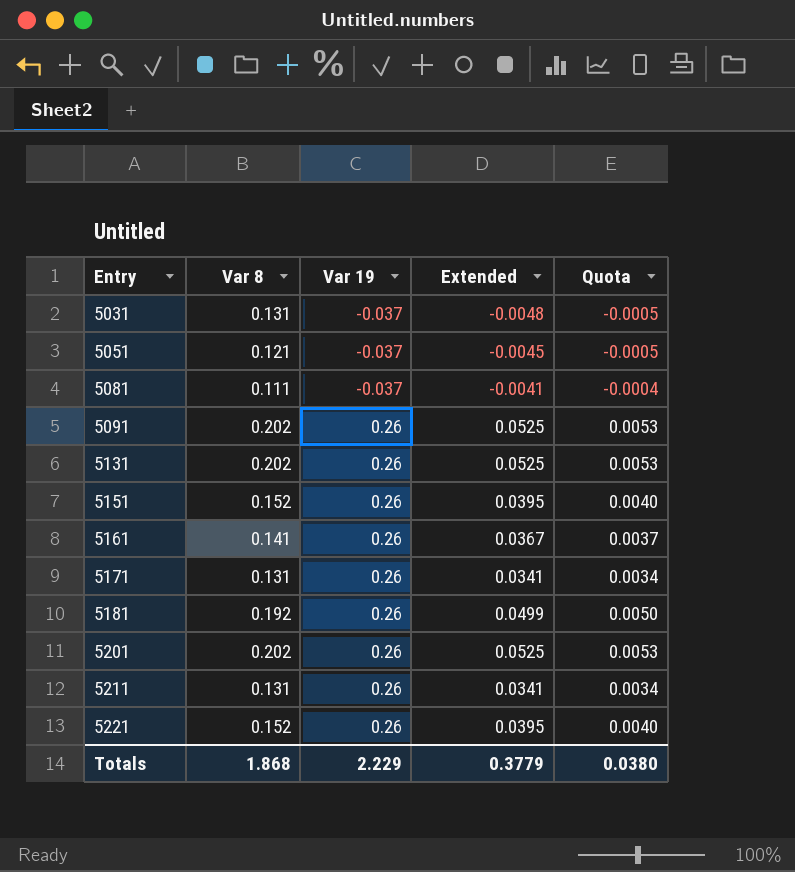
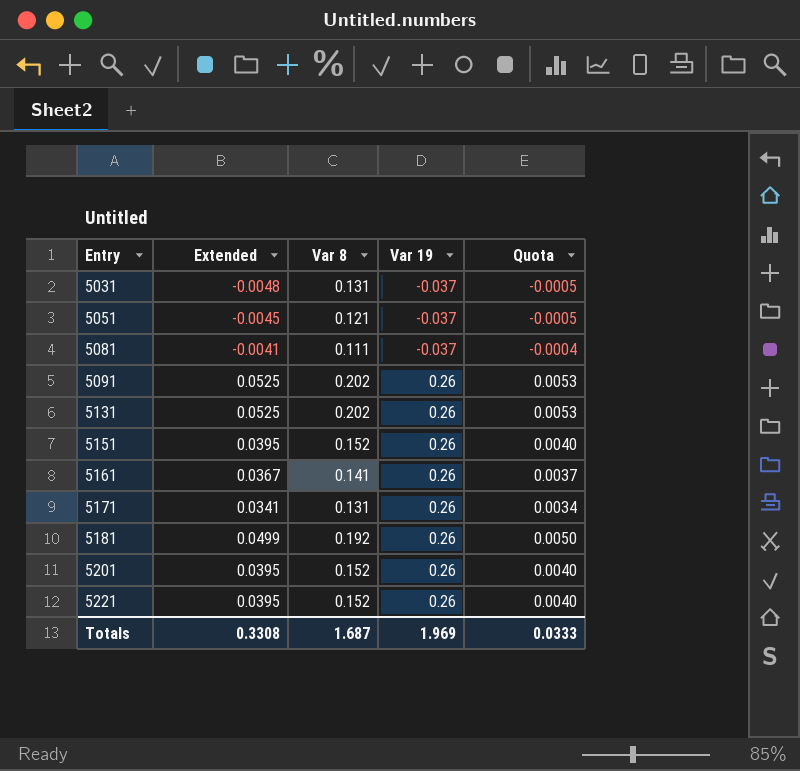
column Extended | position: 4 -> 2
row 5211: 0.131 | 0.26 | 0.0341 | 0.0034 -> none
5201 | Extended: 0.0525 -> 0.0395
5201 | Var 8: 0.202 -> 0.152
5201 | Quota: 0.0053 -> 0.0040
Totals | Extended: 0.3779 -> 0.3308
Totals | Var 8: 1.868 -> 1.687
Totals | Var 19: 2.229 -> 1.969
Totals | Quota: 0.0380 -> 0.0333

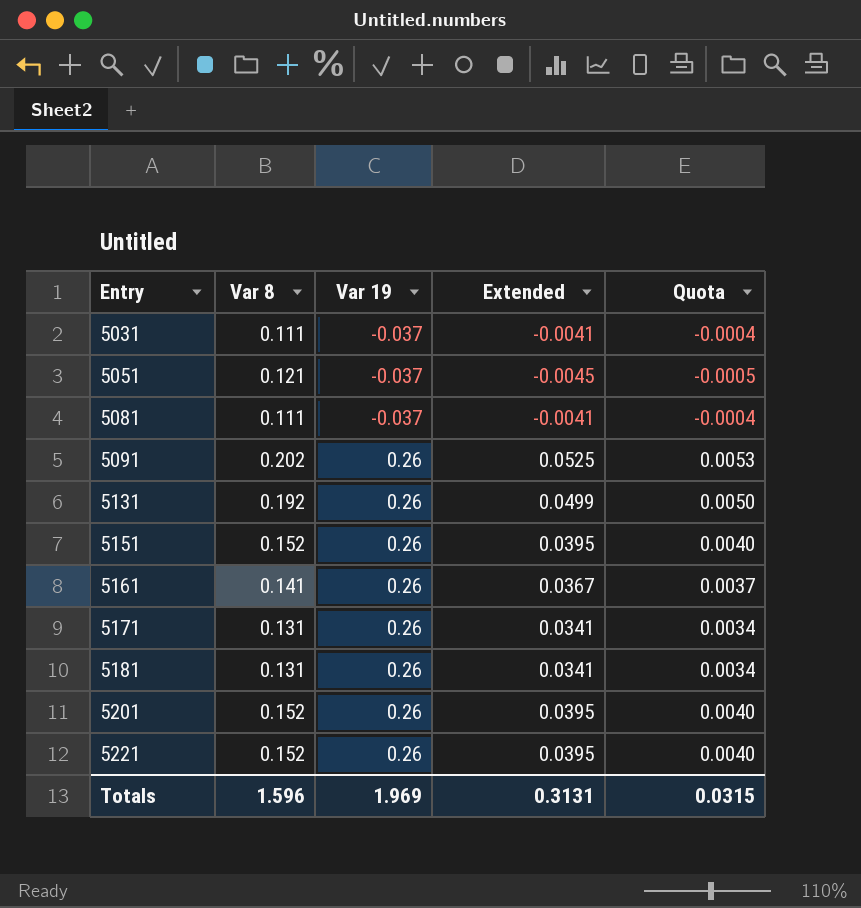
column Extended | position: 2 -> 4
5031 | Var 8: 0.131 -> 0.111
5031 | Extended: -0.0048 -> -0.0041
5031 | Quota: -0.0005 -> -0.0004
5131 | Var 8: 0.202 -> 0.192
5131 | Extended: 0.0525 -> 0.0499
5131 | Quota: 0.0053 -> 0.0050
5181 | Var 8: 0.192 -> 0.131
5181 | Extended: 0.0499 -> 0.0341
5181 | Quota: 0.0050 -> 0.0034
Totals | Var 8: 1.687 -> 1.596
Totals | Extended: 0.3308 -> 0.3131
Totals | Quota: 0.0333 -> 0.0315

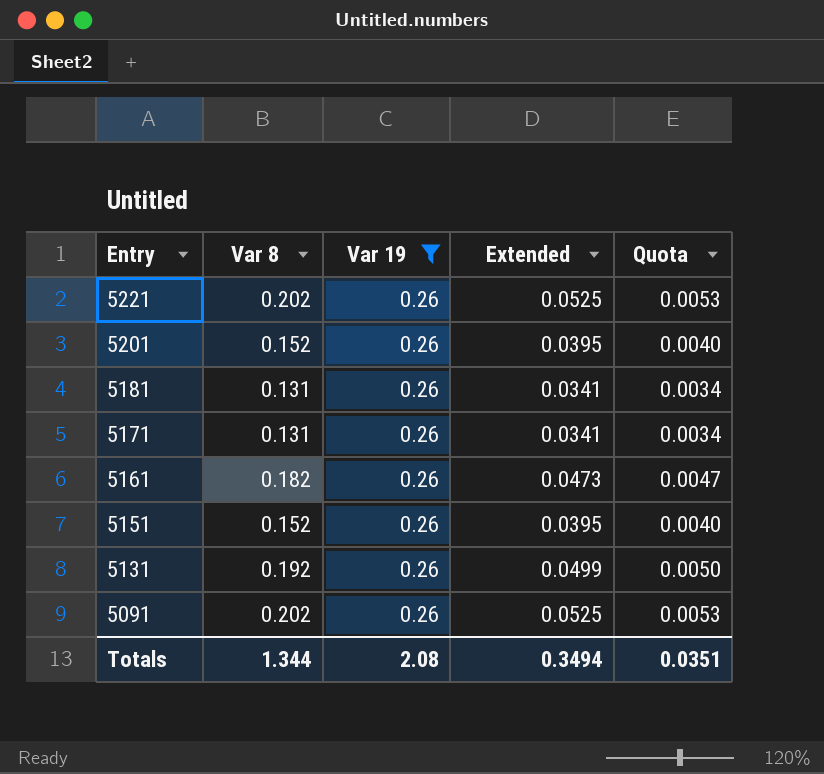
filter: none -> Var 19 = 0.26
row order: Entry ascending -> Entry descending
5221 | Var 8: 0.152 -> 0.202
5221 | Extended: 0.0395 -> 0.0525
5221 | Quota: 0.0040 -> 0.0053
5161 | Var 8: 0.141 -> 0.182
5161 | Extended: 0.0367 -> 0.0473
5161 | Quota: 0.0037 -> 0.0047
Totals | Var 8: 1.596 -> 1.344
Totals | Var 19: 1.969 -> 2.08
Totals | Extended: 0.3131 -> 0.3494
Totals | Quota: 0.0315 -> 0.0351

